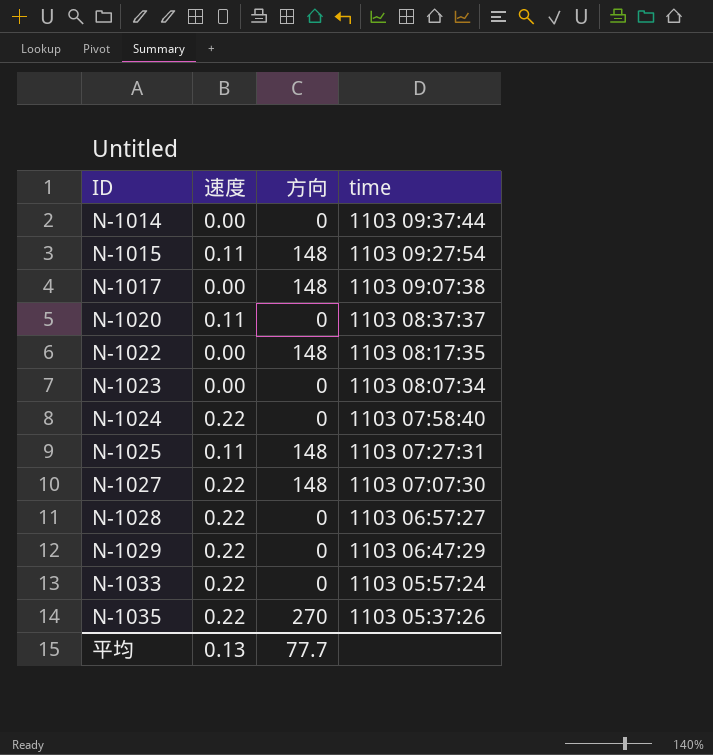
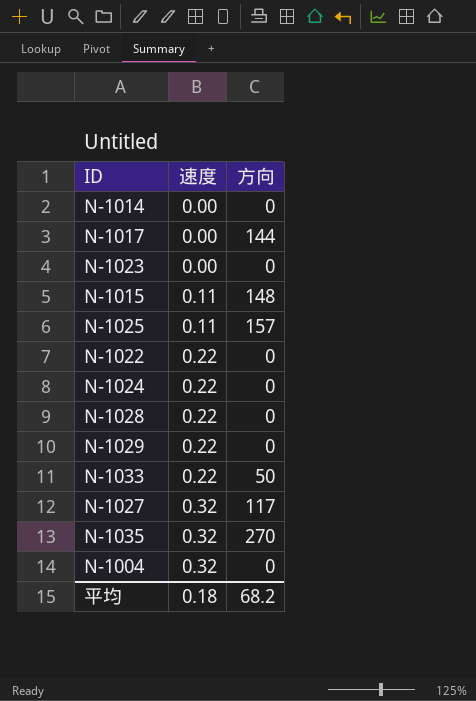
row order: ID ascending -> 速度 ascending
column time | position: 4 -> none
row N-1020: 0.11 | 0 | 1103 08:37:37 -> none
N-1017 | 方向: 148 -> 144
N-1025 | 方向: 148 -> 157
N-1022 | 速度: 0.00 -> 0.22
N-1022 | 方向: 148 -> 0
N-1033 | 方向: 0 -> 50
N-1027 | 速度: 0.22 -> 0.32
N-1027 | 方向: 148 -> 117
N-1035 | 速度: 0.22 -> 0.32
row N-1004: none -> 0.32 | 0
平均 | 速度: 0.13 -> 0.18
平均 | 方向: 77.7 -> 68.2

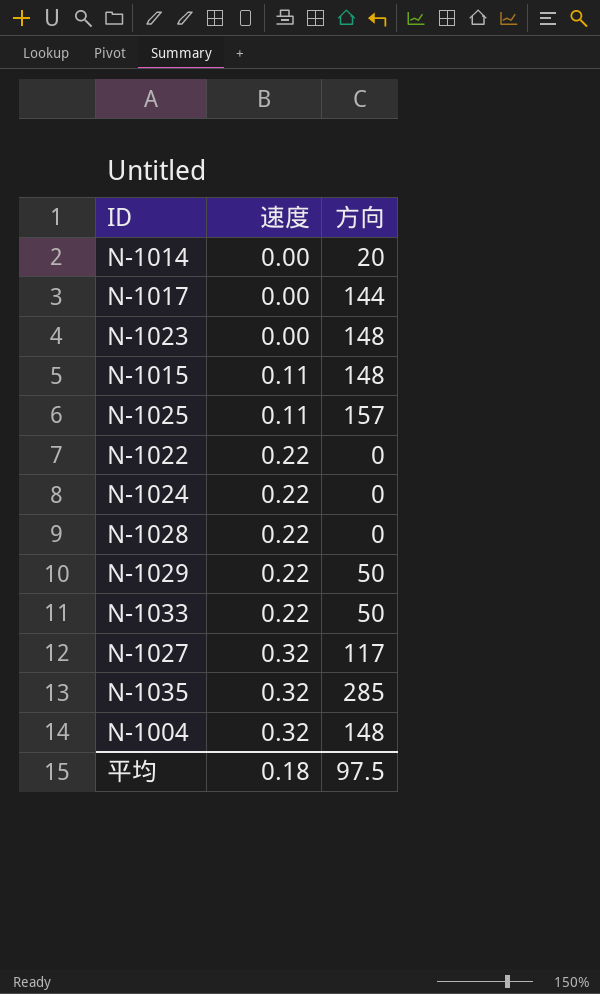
N-1014 | 方向: 0 -> 20
N-1023 | 方向: 0 -> 148
N-1029 | 方向: 0 -> 50
N-1035 | 方向: 270 -> 285
N-1004 | 方向: 0 -> 148
平均 | 方向: 68.2 -> 97.5

